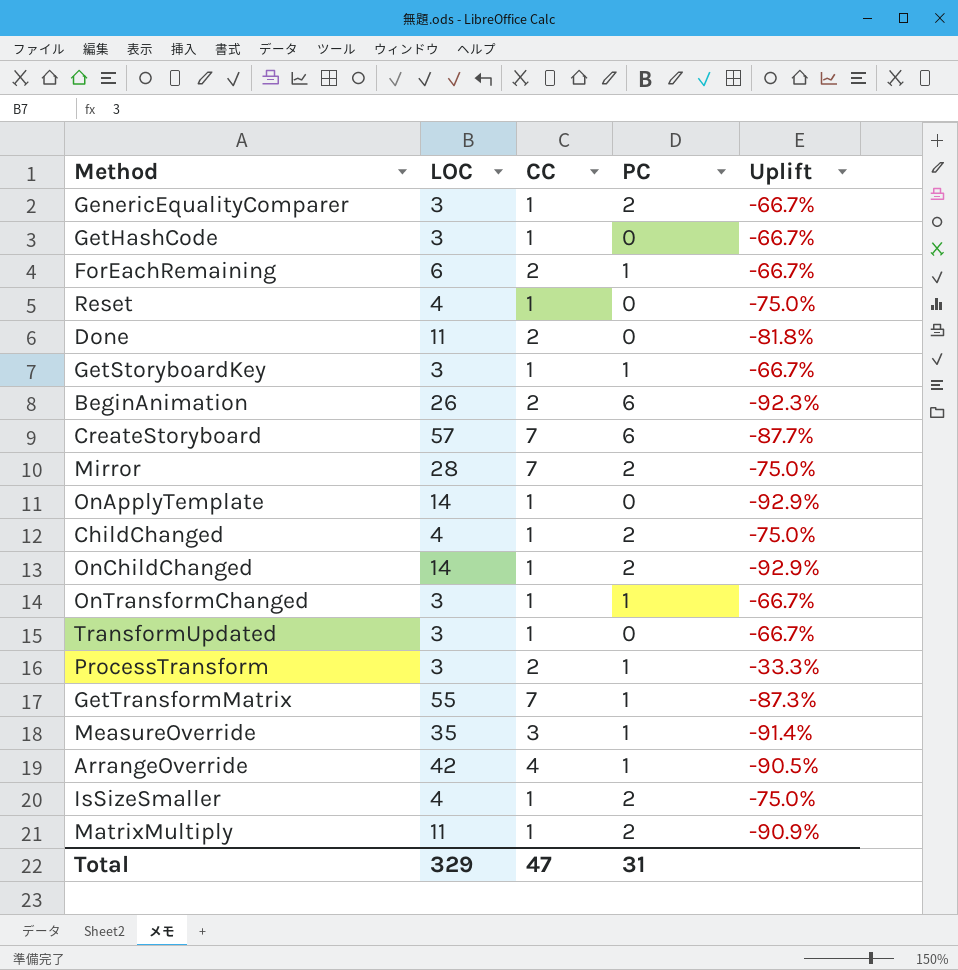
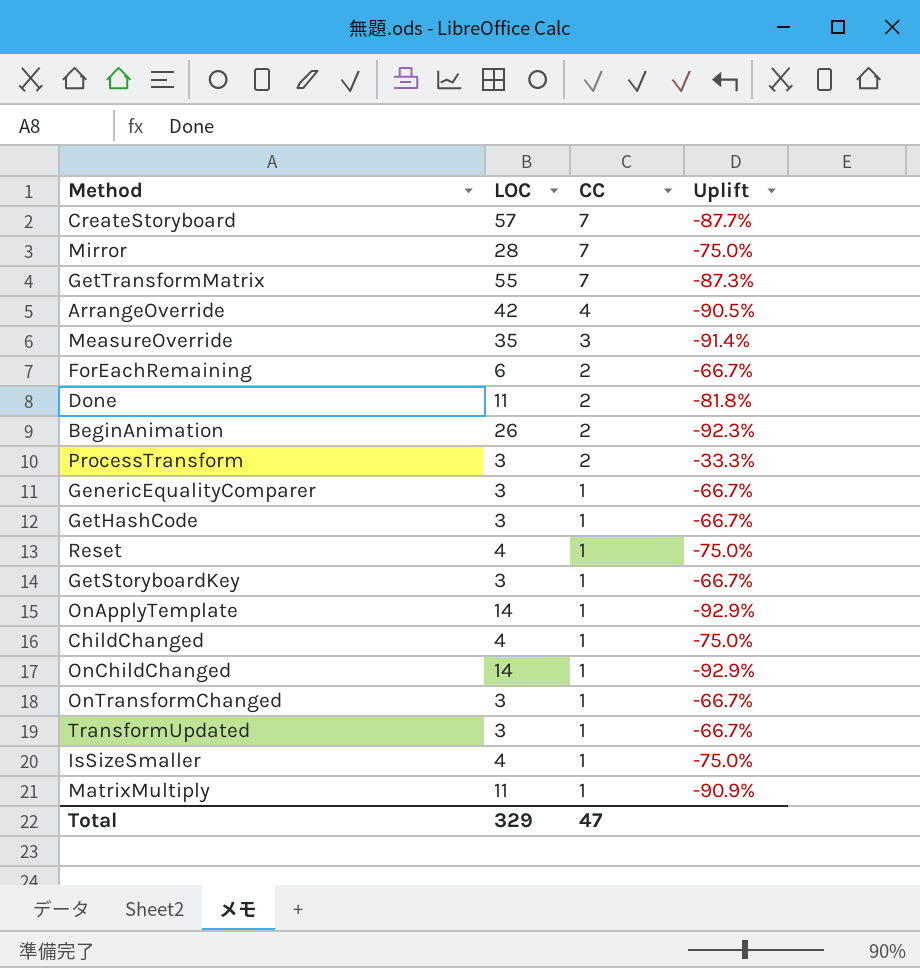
row order: none -> CC descending
column PC | position: 4 -> none

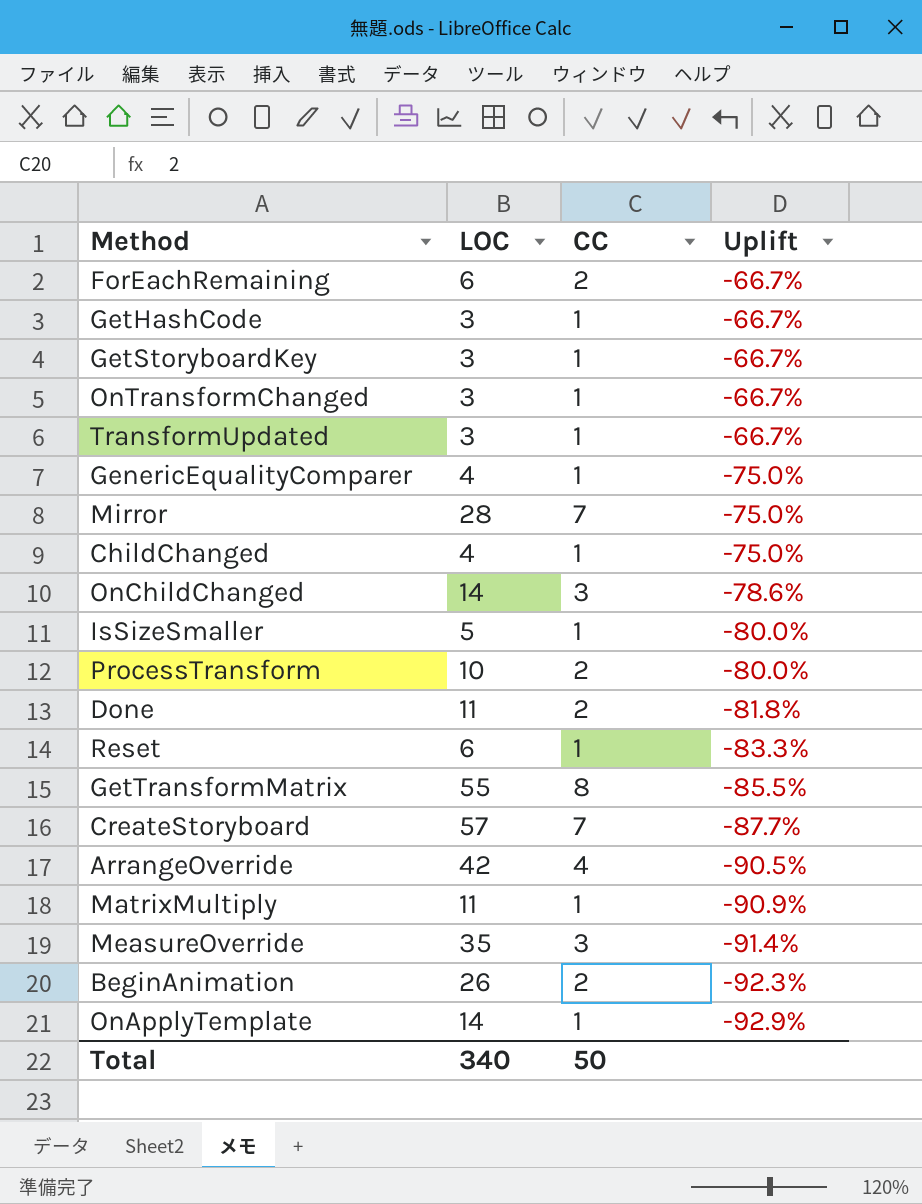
row order: CC descending -> Uplift descending
GenericEqualityComparer | LOC: 3 -> 4
GenericEqualityComparer | Uplift: -66.7% -> -75.0%
OnChildChanged | CC: 1 -> 3
OnChildChanged | Uplift: -92.9% -> -78.6%
IsSizeSmaller | LOC: 4 -> 5
IsSizeSmaller | Uplift: -75.0% -> -80.0%
ProcessTransform | LOC: 3 -> 10
ProcessTransform | Uplift: -33.3% -> -80.0%
Reset | LOC: 4 -> 6
Reset | Uplift: -75.0% -> -83.3%
GetTransformMatrix | CC: 7 -> 8
GetTransformMatrix | Uplift: -87.3% -> -85.5%
Total | LOC: 329 -> 340
Total | CC: 47 -> 50

